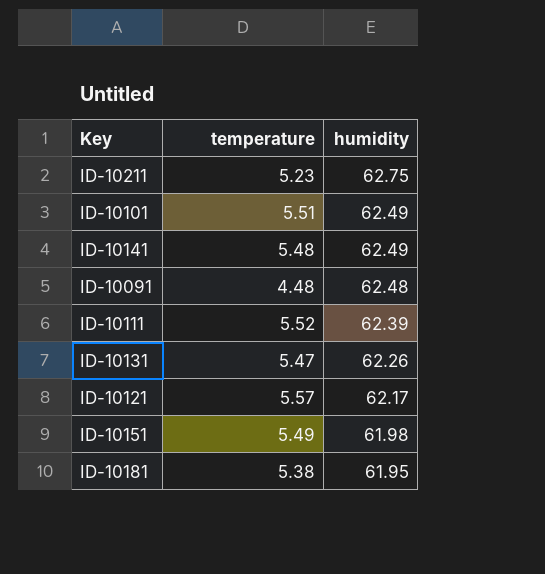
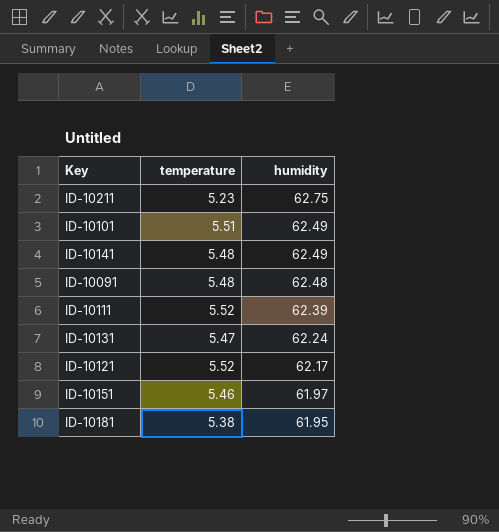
ID-10091 | temperature: 4.48 -> 5.48
ID-10131 | humidity: 62.26 -> 62.24
ID-10121 | temperature: 5.57 -> 5.52
ID-10151 | temperature: 5.49 -> 5.46
ID-10151 | humidity: 61.98 -> 61.97

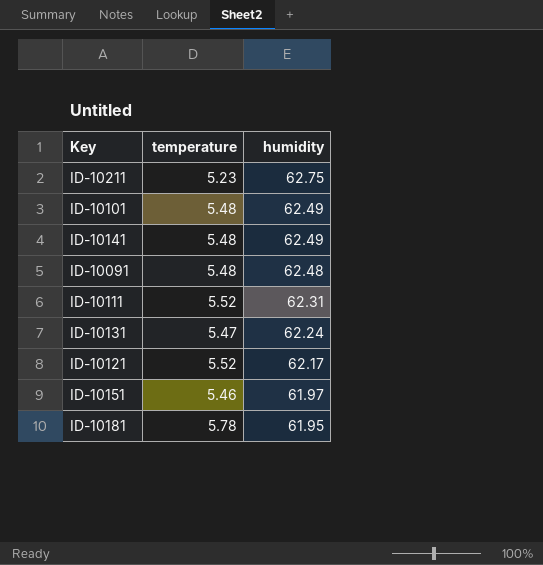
ID-10101 | temperature: 5.51 -> 5.48
ID-10111 | humidity: 62.39 -> 62.31
ID-10181 | temperature: 5.38 -> 5.78

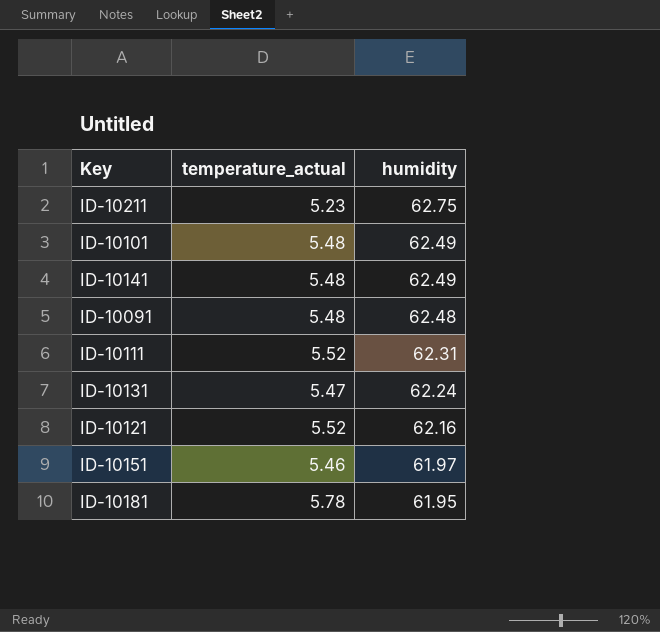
column name: temperature -> temperature_actual
ID-10121 | humidity: 62.17 -> 62.16

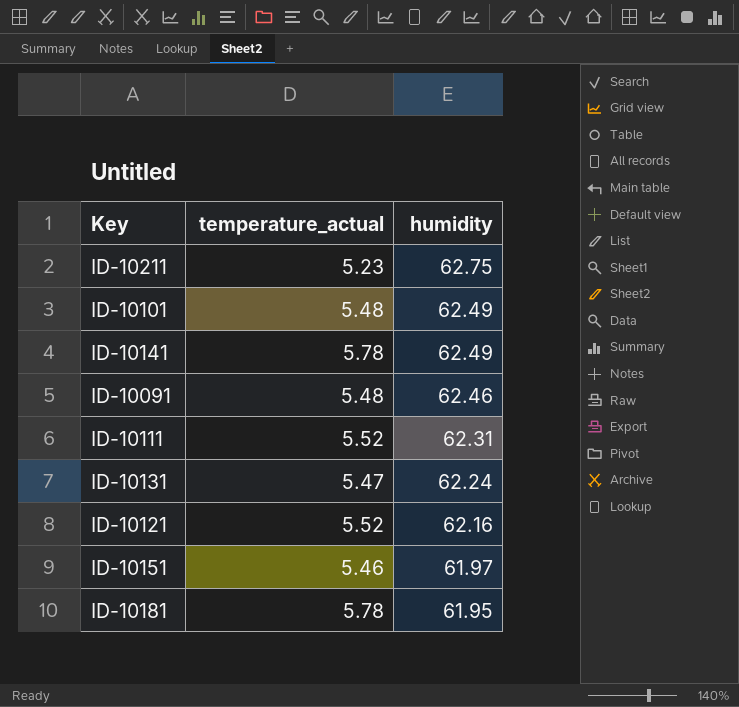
ID-10141 | temperature_actual: 5.48 -> 5.78
ID-10091 | humidity: 62.48 -> 62.46

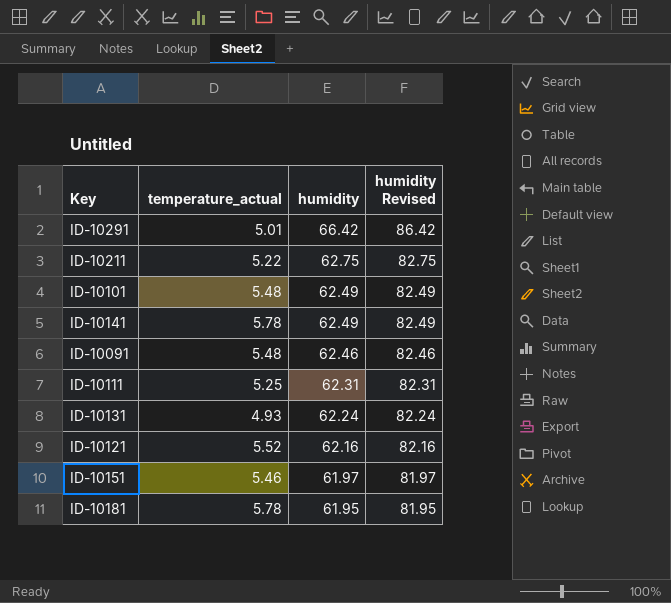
column humidity Revised | formula: none -> [humidity] + 20
row ID-10291: none -> 5.01 | 66.42 | 86.42
ID-10211 | temperature_actual: 5.23 -> 5.22
ID-10111 | temperature_actual: 5.52 -> 5.25
ID-10131 | temperature_actual: 5.47 -> 4.93

